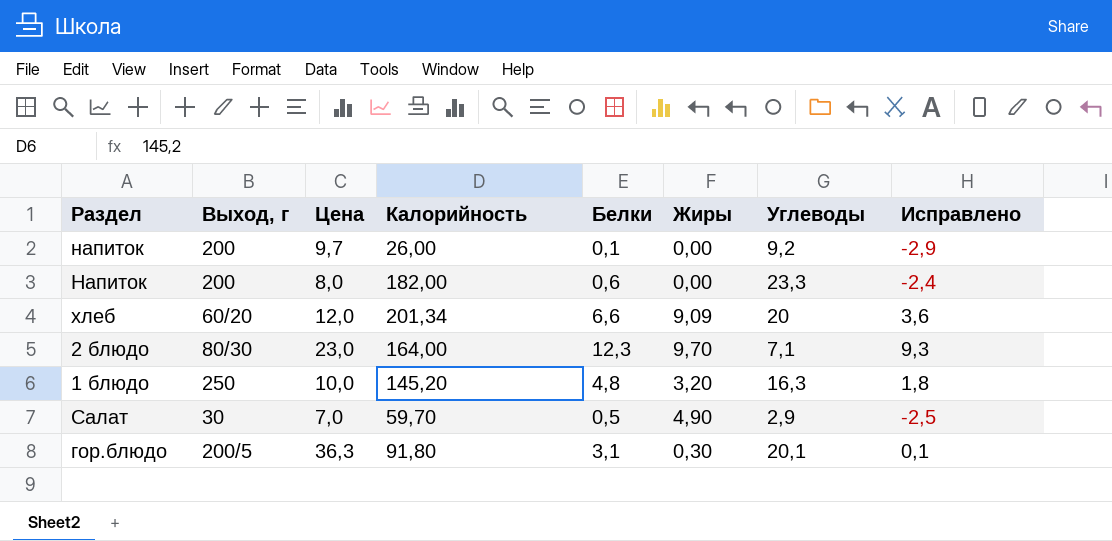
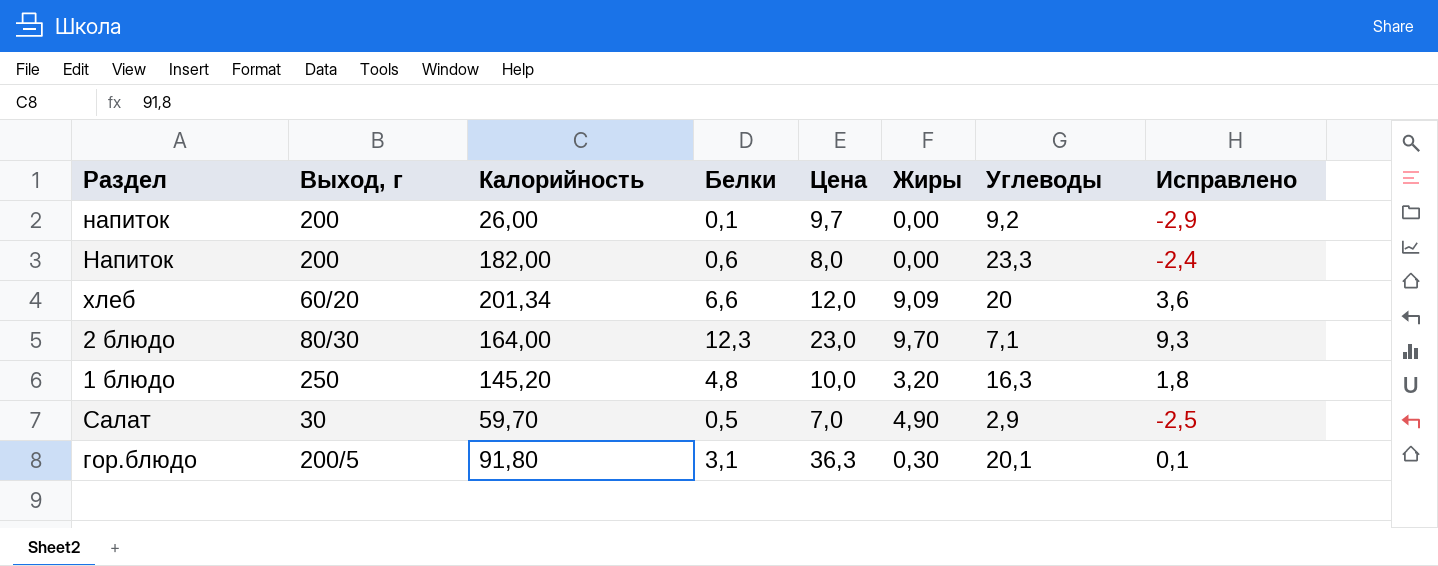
column Цена | position: 3 -> 5

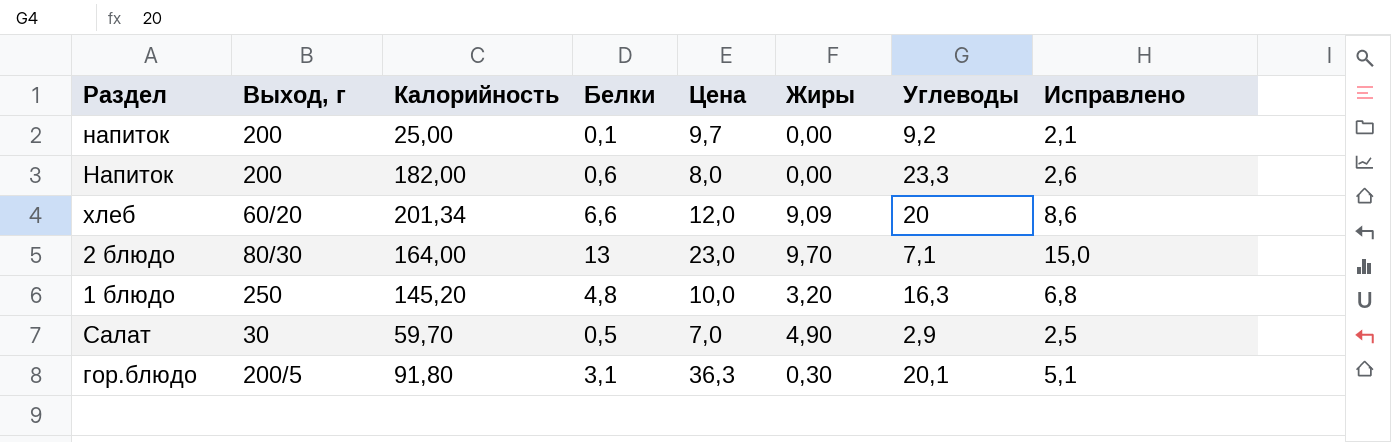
column Исправлено | formula: [Белки] - 3 -> [Белки] + 2
напиток | Калорийность: 26,00 -> 25,00
2 блюдо | Белки: 12,3 -> 13

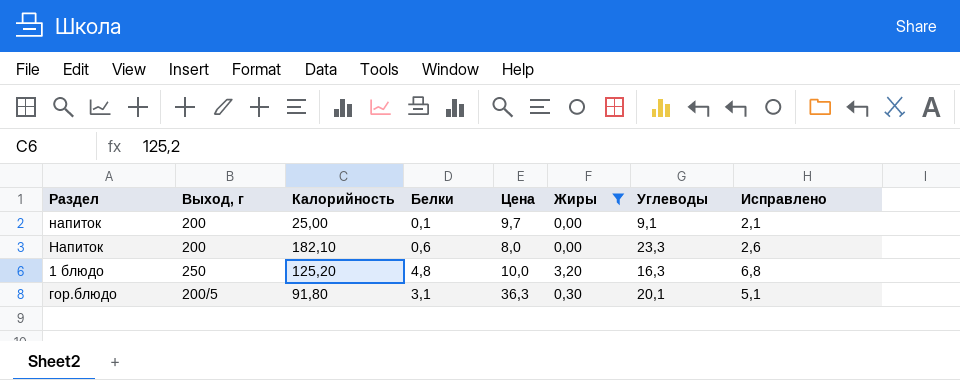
filter: none -> Жиры <= 3,20
напиток | Углеводы: 9,2 -> 9,1
Напиток | Калорийность: 182,00 -> 182,10
1 блюдо | Калорийность: 145,20 -> 125,20

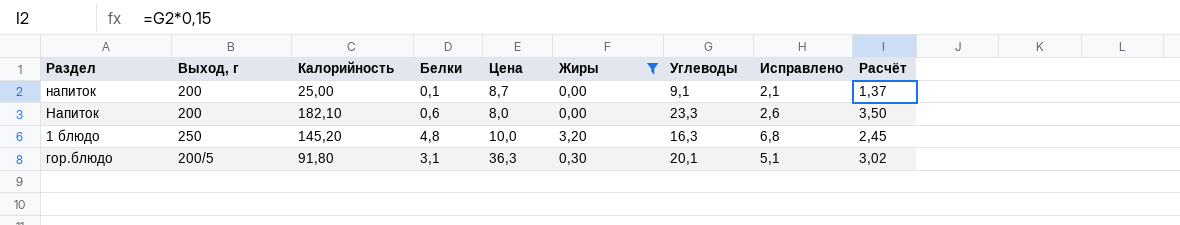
column Расчёт | formula: none -> [Углеводы] * 0,15
напиток | Цена: 9,7 -> 8,7
1 блюдо | Калорийность: 125,20 -> 145,20

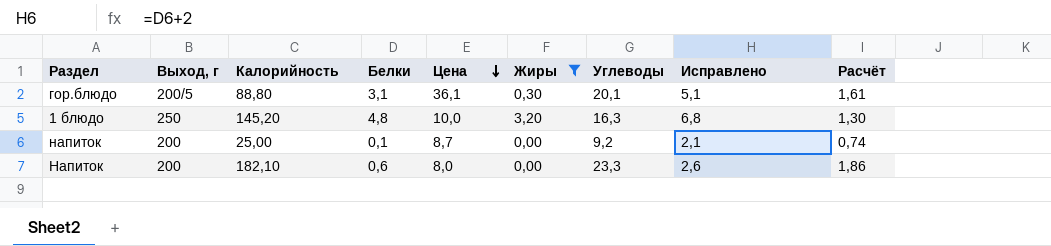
row order: none -> Цена descending
column Расчёт | formula: [Углеводы] * 0,15 -> [Углеводы] * 0,08
гор.блюдо | Калорийность: 91,80 -> 88,80
гор.блюдо | Цена: 36,3 -> 36,1
напиток | Углеводы: 9,1 -> 9,2

